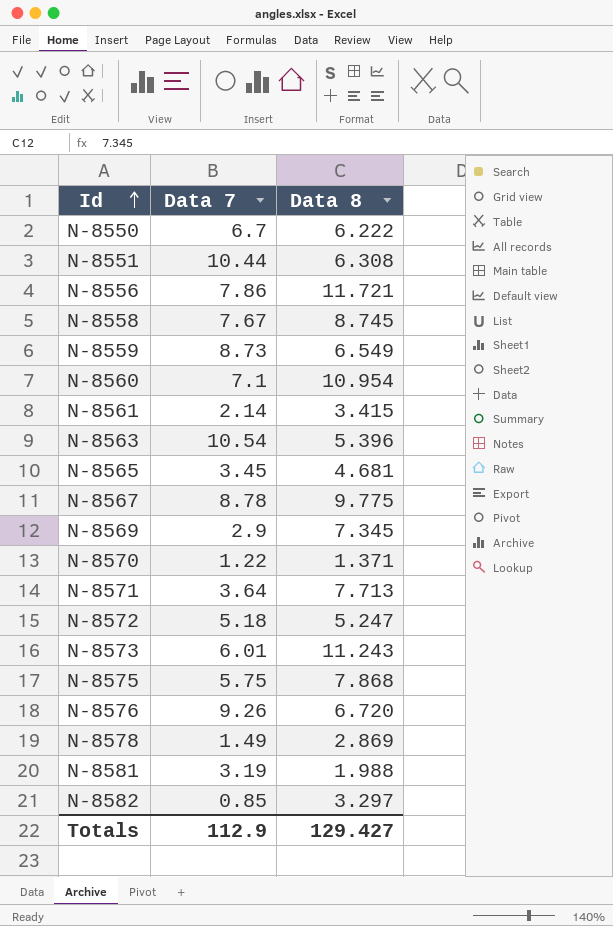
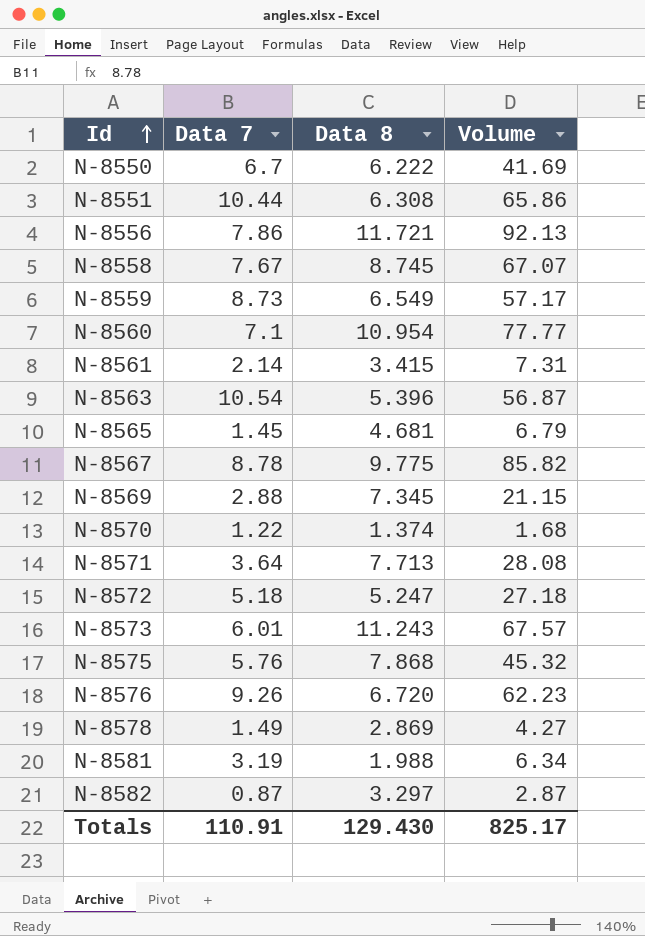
column Volume | formula: none -> [Data 7] * [Data 8]
N-8565 | Data 7: 3.45 -> 1.45
N-8569 | Data 7: 2.9 -> 2.88
N-8570 | Data 8: 1.371 -> 1.374
N-8575 | Data 7: 5.75 -> 5.76
N-8582 | Data 7: 0.85 -> 0.87
Totals | Data 7: 112.9 -> 110.91
Totals | Data 8: 129.427 -> 129.430

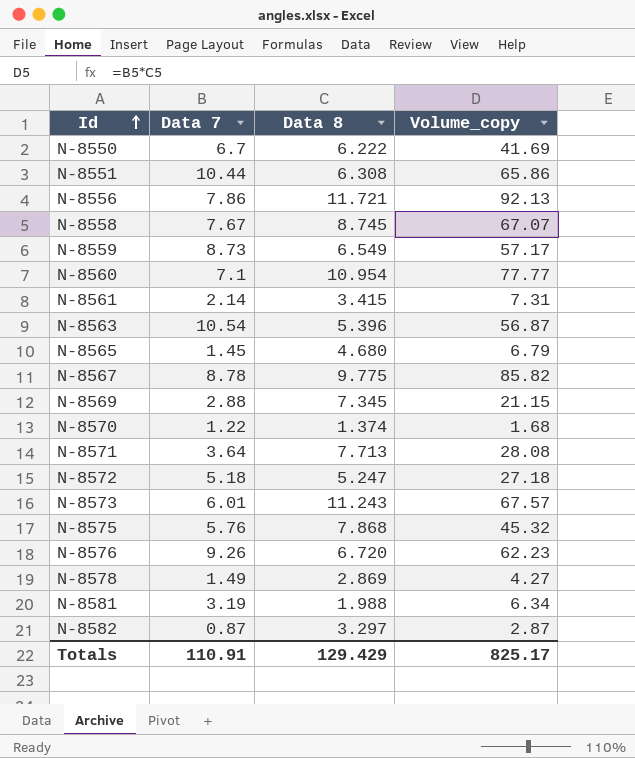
column name: Volume -> Volume_copy
N-8565 | Data 8: 4.681 -> 4.680
Totals | Data 8: 129.430 -> 129.429

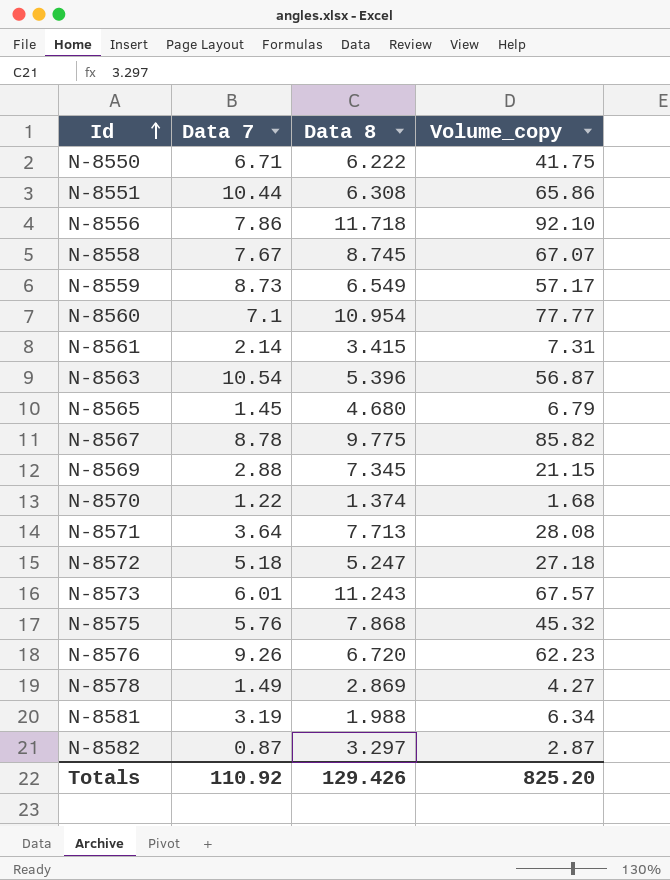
N-8550 | Data 7: 6.7 -> 6.71
N-8550 | Volume_copy: 41.69 -> 41.75
N-8556 | Data 8: 11.721 -> 11.718
N-8556 | Volume_copy: 92.13 -> 92.10
Totals | Data 7: 110.91 -> 110.92
Totals | Data 8: 129.429 -> 129.426
Totals | Volume_copy: 825.17 -> 825.20

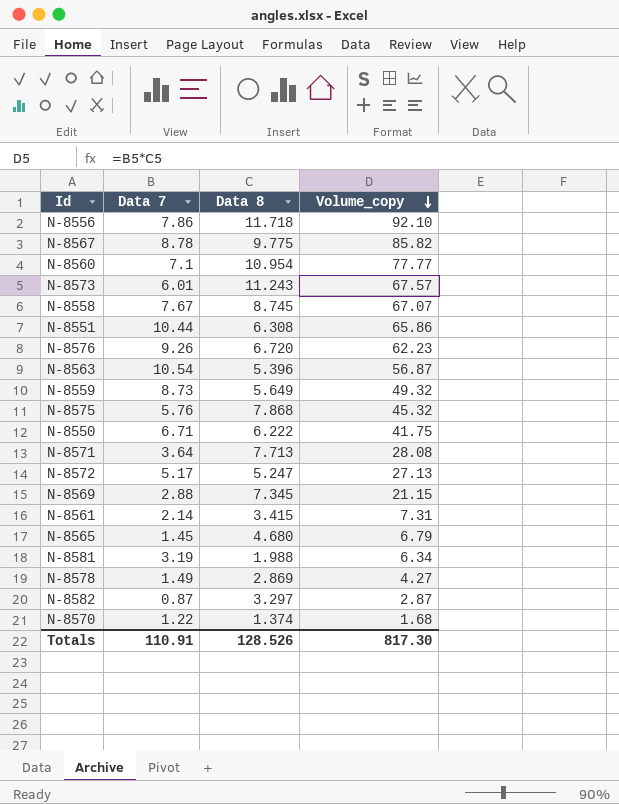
row order: Id ascending -> Volume_copy descending
N-8559 | Data 8: 6.549 -> 5.649
N-8559 | Volume_copy: 57.17 -> 49.32
N-8572 | Data 7: 5.18 -> 5.17
N-8572 | Volume_copy: 27.18 -> 27.13
Totals | Data 7: 110.92 -> 110.91
Totals | Data 8: 129.426 -> 128.526
Totals | Volume_copy: 825.20 -> 817.30

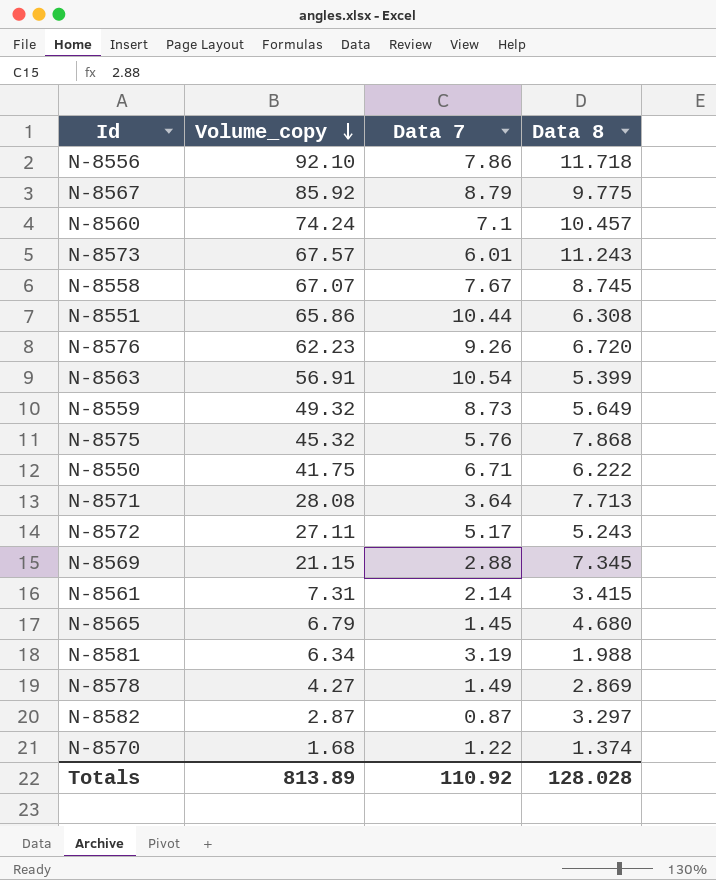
column Volume_copy | position: 4 -> 2
N-8567 | Volume_copy: 85.82 -> 85.92
N-8567 | Data 7: 8.78 -> 8.79
N-8560 | Volume_copy: 77.77 -> 74.24
N-8560 | Data 8: 10.954 -> 10.457
N-8563 | Volume_copy: 56.87 -> 56.91
N-8563 | Data 8: 5.396 -> 5.399
N-8572 | Volume_copy: 27.13 -> 27.11
N-8572 | Data 8: 5.247 -> 5.243
Totals | Volume_copy: 817.30 -> 813.89
Totals | Data 7: 110.91 -> 110.92
Totals | Data 8: 128.526 -> 128.028

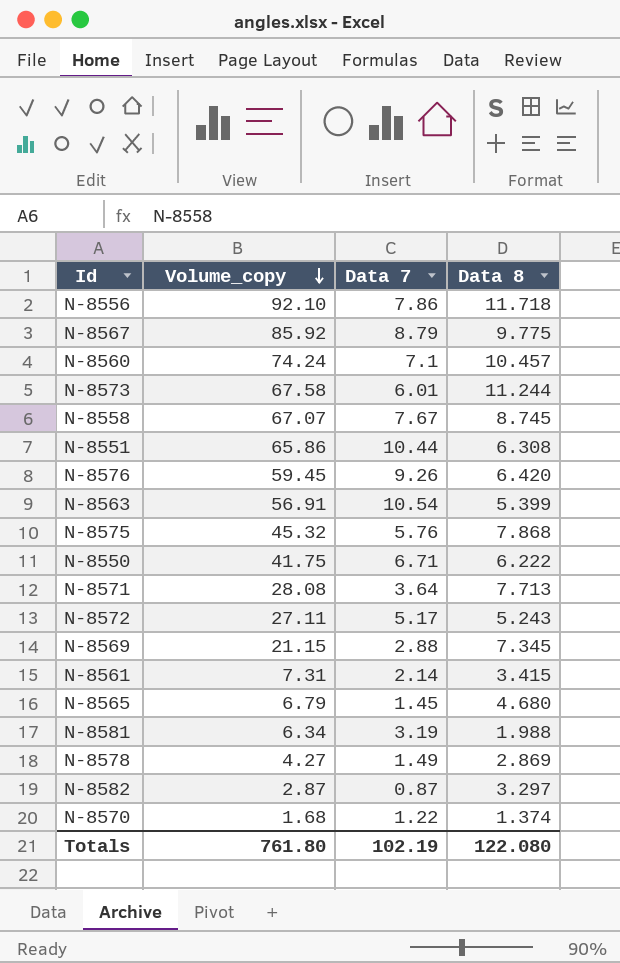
row N-8559: 49.32 | 8.73 | 5.649 -> none
N-8573 | Volume_copy: 67.57 -> 67.58
N-8573 | Data 8: 11.243 -> 11.244
N-8576 | Volume_copy: 62.23 -> 59.45
N-8576 | Data 8: 6.720 -> 6.420
Totals | Volume_copy: 813.89 -> 761.80
Totals | Data 7: 110.92 -> 102.19
Totals | Data 8: 128.028 -> 122.080

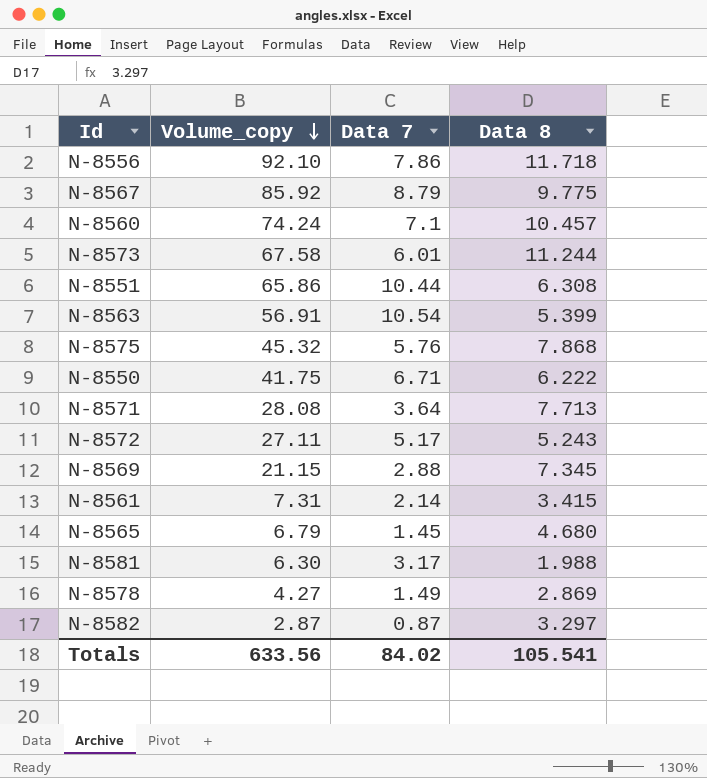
row N-8558: 67.07 | 7.67 | 8.745 -> none
row N-8576: 59.45 | 9.26 | 6.420 -> none
row N-8570: 1.68 | 1.22 | 1.374 -> none
N-8581 | Volume_copy: 6.34 -> 6.30
N-8581 | Data 7: 3.19 -> 3.17
Totals | Volume_copy: 761.80 -> 633.56
Totals | Data 7: 102.19 -> 84.02
Totals | Data 8: 122.080 -> 105.541

